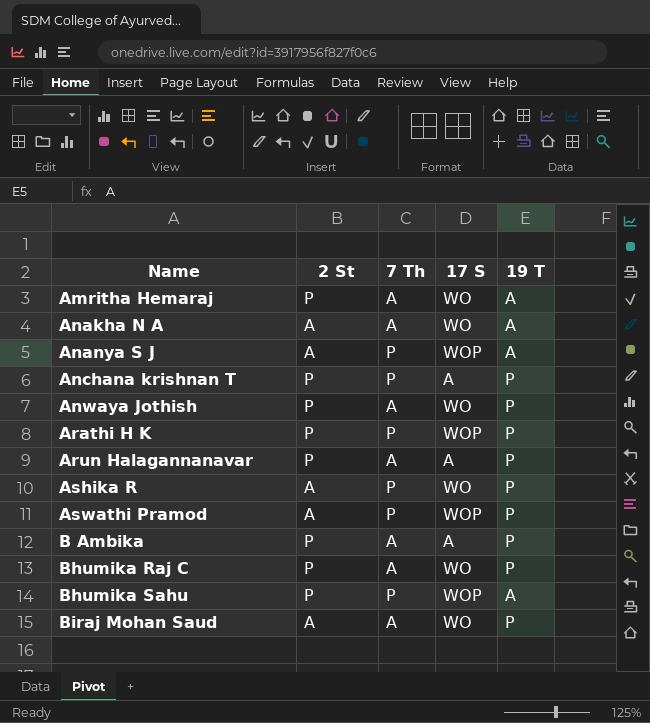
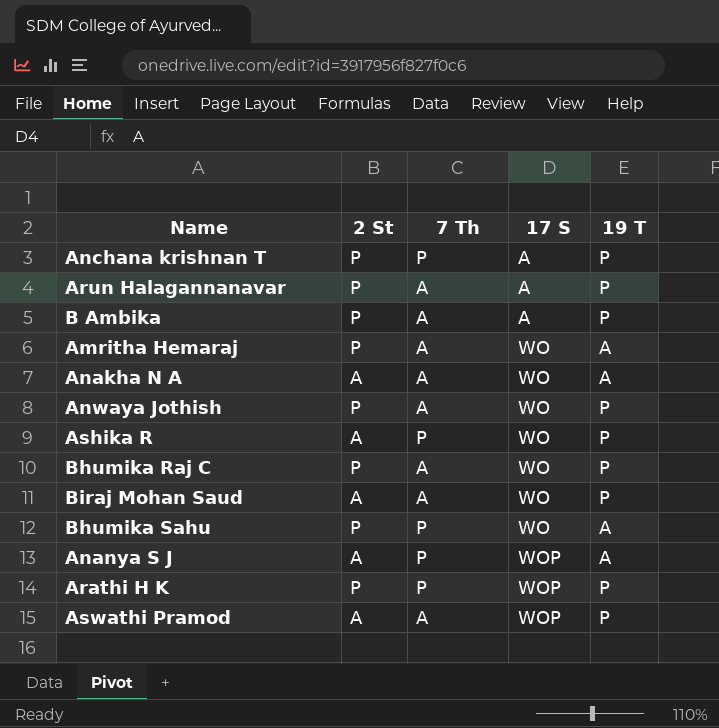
row order: Name ascending -> 17 S ascending
Bhumika Sahu | 17 S: WOP -> WO
Aswathi Pramod | 7 Th: P -> A

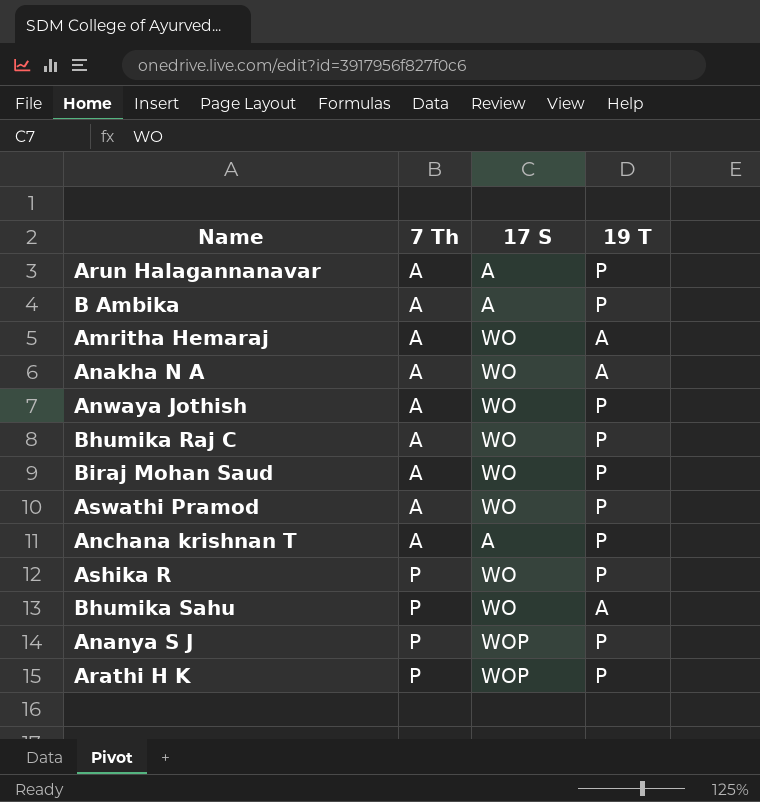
row order: 17 S ascending -> 7 Th ascending
column 2 St | position: 2 -> none
Aswathi Pramod | 17 S: WOP -> WO
Anchana krishnan T | 7 Th: P -> A
Ananya S J | 19 T: A -> P

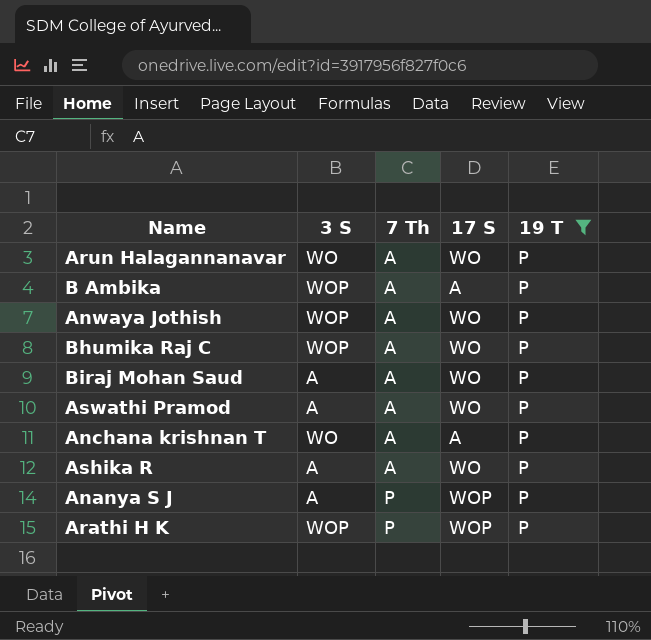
filter: none -> 19 T = P
column 3 S | position: none -> 2
Arun Halagannanavar | 17 S: A -> WO
Ashika R | 7 Th: P -> A

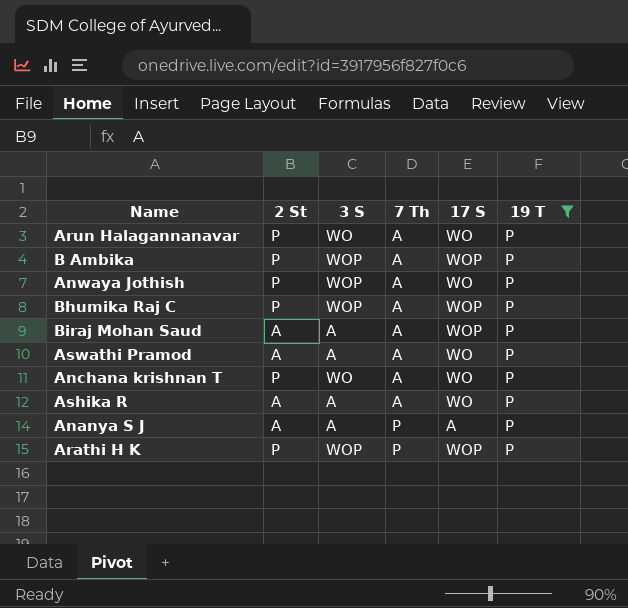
column 2 St | position: none -> 2
B Ambika | 17 S: A -> WOP
Bhumika Raj C | 17 S: WO -> WOP
Biraj Mohan Saud | 17 S: WO -> WOP
Anchana krishnan T | 17 S: A -> WO
Ananya S J | 17 S: WOP -> A

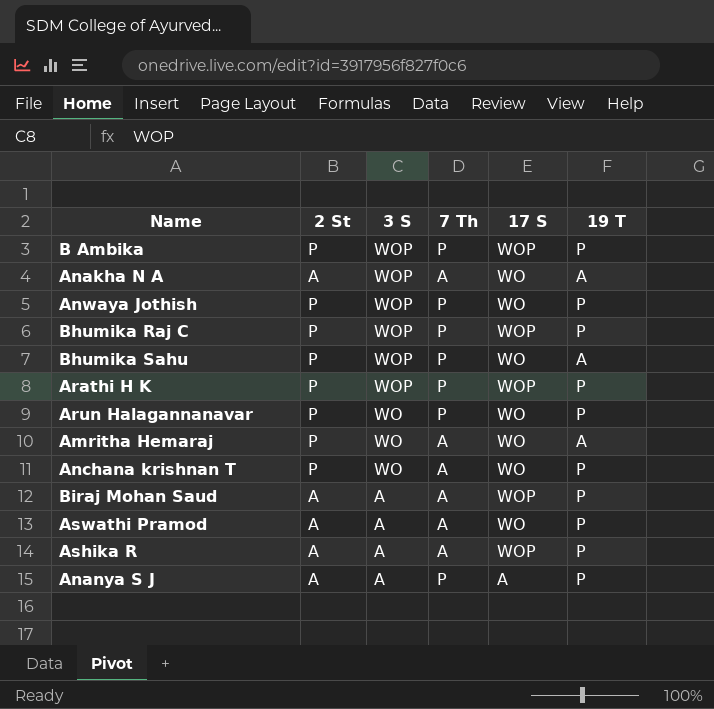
filter: 19 T = P -> none
row order: 7 Th ascending -> 3 S descending
B Ambika | 7 Th: A -> P
Anwaya Jothish | 7 Th: A -> P
Bhumika Raj C | 7 Th: A -> P
Arun Halagannanavar | 7 Th: A -> P
Ashika R | 17 S: WO -> WOP

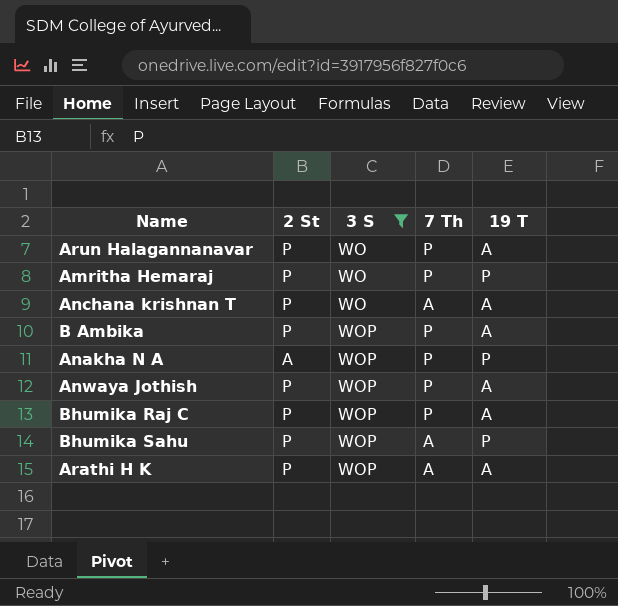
filter: none -> 3 S != A
row order: 3 S descending -> 3 S ascending
column 17 S | position: 5 -> none
Arun Halagannanavar | 19 T: P -> A
Amritha Hemaraj | 7 Th: A -> P
Amritha Hemaraj | 19 T: A -> P
Anchana krishnan T | 19 T: P -> A
B Ambika | 19 T: P -> A
Anakha N A | 7 Th: A -> P
Anakha N A | 19 T: A -> P
Anwaya Jothish | 19 T: P -> A
Bhumika Raj C | 19 T: P -> A
Bhumika Sahu | 7 Th: P -> A
Bhumika Sahu | 19 T: A -> P
Arathi H K | 7 Th: P -> A
Arathi H K | 19 T: P -> A

